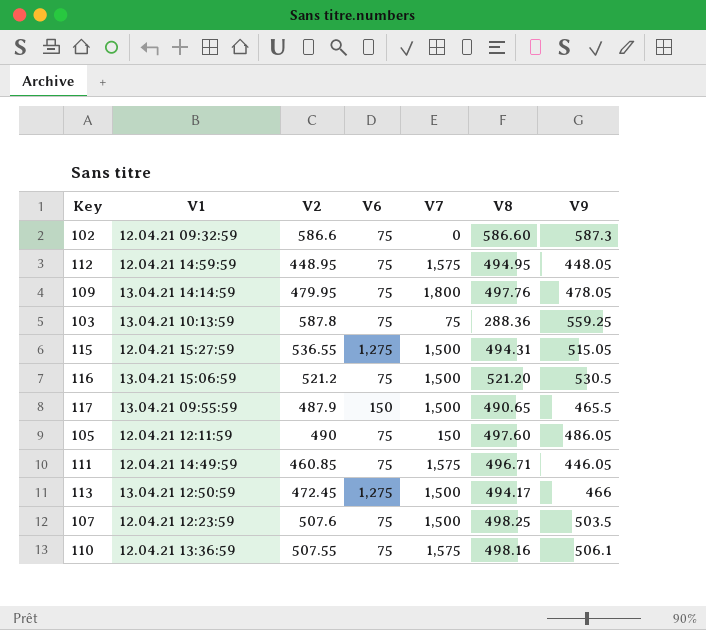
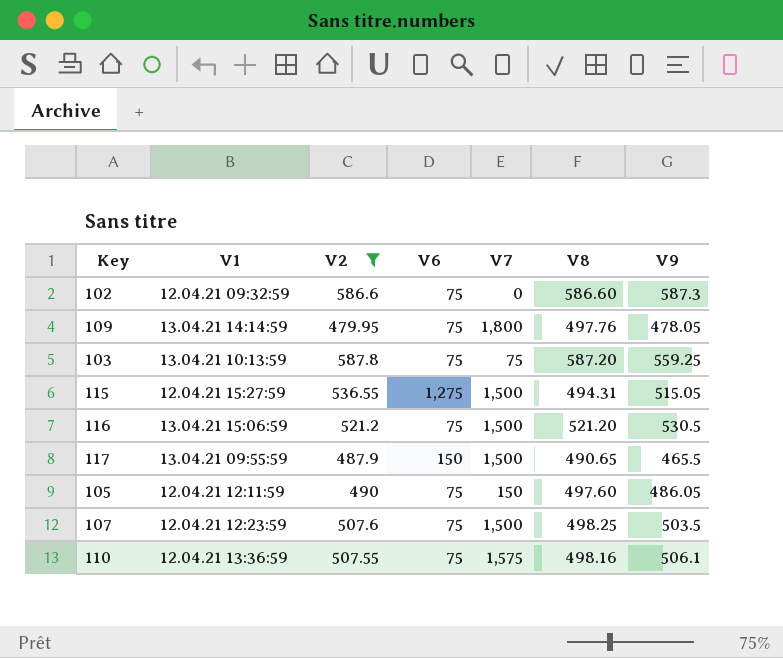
filter: none -> V2 >= 479.95
103 | V8: 288.36 -> 587.20

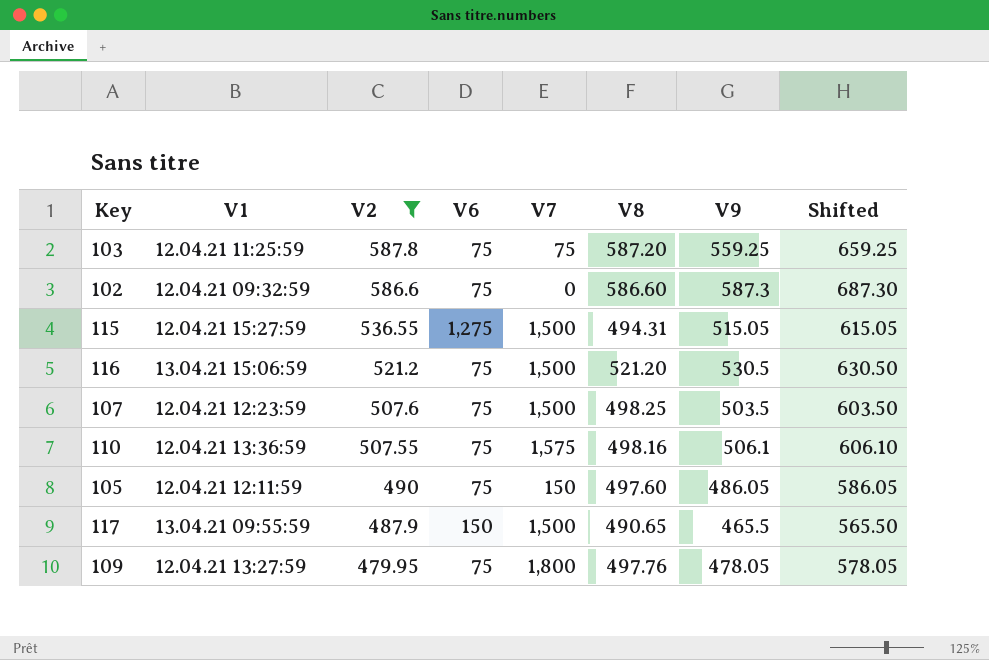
row order: none -> V2 descending
column Shifted | formula: none -> [V9] + 100
103 | V1: 13.04.21 10:13:59 -> 12.04.21 11:25:59
109 | V1: 13.04.21 14:14:59 -> 12.04.21 13:27:59

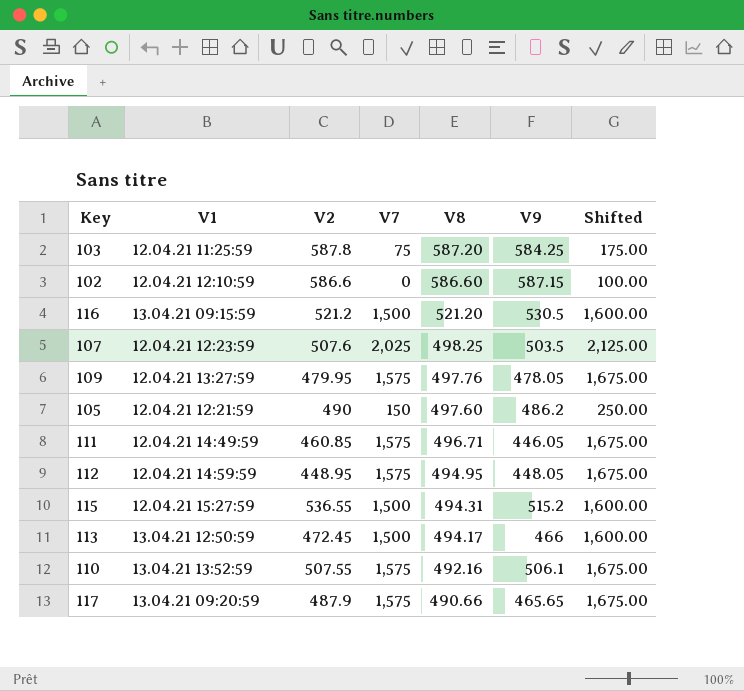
filter: V2 >= 479.95 -> none
row order: V2 descending -> V8 descending
column V6 | position: 4 -> none
column Shifted | formula: [V9] + 100 -> [V7] + 100
103 | V9: 559.25 -> 584.25
102 | V1: 12.04.21 09:32:59 -> 12.04.21 12:10:59
102 | V9: 587.3 -> 587.15
116 | V1: 13.04.21 15:06:59 -> 13.04.21 09:15:59
107 | V7: 1,500 -> 2,025
109 | V7: 1,800 -> 1,575
105 | V1: 12.04.21 12:11:59 -> 12.04.21 12:21:59
105 | V9: 486.05 -> 486.2
115 | V9: 515.05 -> 515.2
110 | V1: 12.04.21 13:36:59 -> 13.04.21 13:52:59
110 | V8: 498.16 -> 492.16
117 | V1: 13.04.21 09:55:59 -> 13.04.21 09:20:59
117 | V7: 1,500 -> 1,575
117 | V8: 490.65 -> 490.66
117 | V9: 465.5 -> 465.65

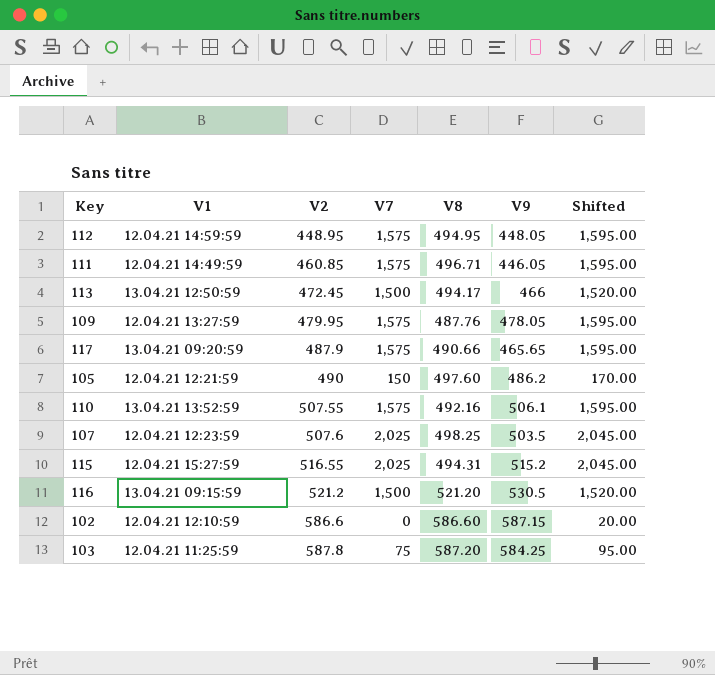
row order: V8 descending -> V2 ascending
column Shifted | formula: [V7] + 100 -> [V7] + 20
109 | V8: 497.76 -> 487.76
115 | V2: 536.55 -> 516.55
115 | V7: 1,500 -> 2,025

